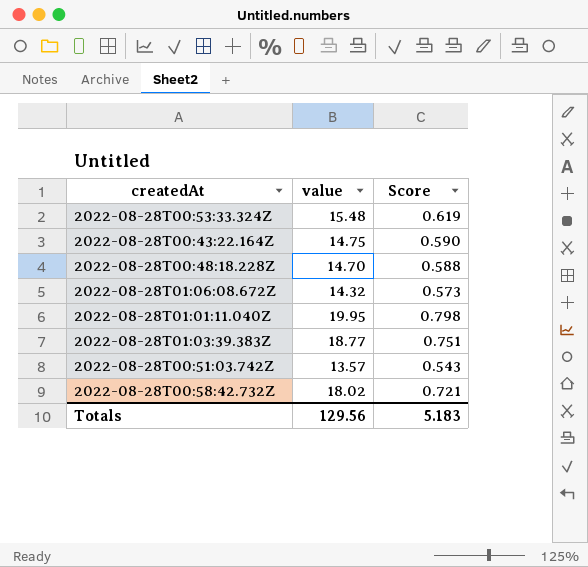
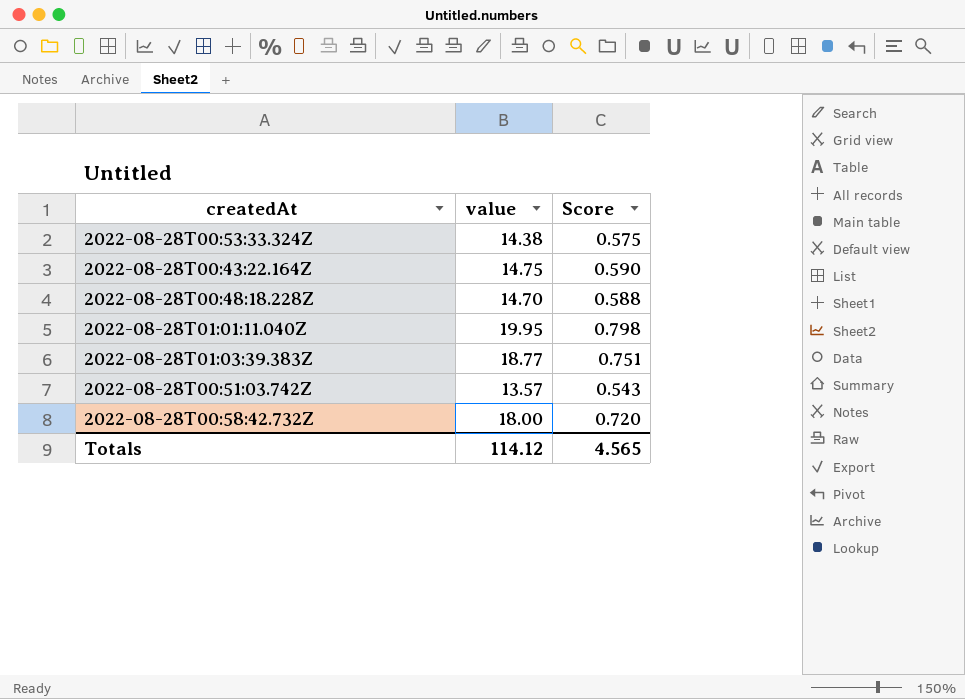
row 2022-08-28T01:06:08.672Z: 14.32 | 0.573 -> none
2022-08-28T00:53:33.324Z | value: 15.48 -> 14.38
2022-08-28T00:53:33.324Z | Score: 0.619 -> 0.575
2022-08-28T00:58:42.732Z | value: 18.02 -> 18.00
2022-08-28T00:58:42.732Z | Score: 0.721 -> 0.720
Totals | value: 129.56 -> 114.12
Totals | Score: 5.183 -> 4.565

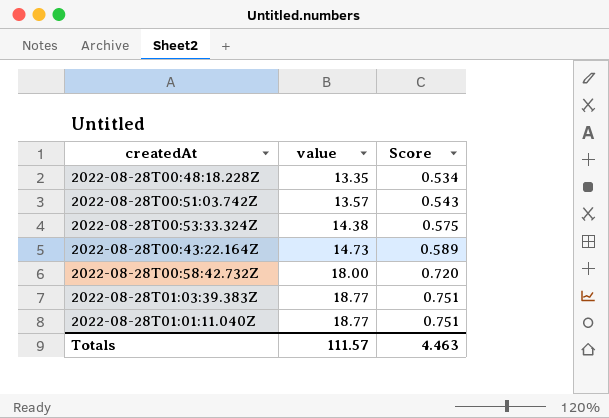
row order: none -> value ascending
2022-08-28T00:48:18.228Z | value: 14.70 -> 13.35
2022-08-28T00:48:18.228Z | Score: 0.588 -> 0.534
2022-08-28T00:43:22.164Z | value: 14.75 -> 14.73
2022-08-28T00:43:22.164Z | Score: 0.590 -> 0.589
2022-08-28T01:01:11.040Z | value: 19.95 -> 18.77
2022-08-28T01:01:11.040Z | Score: 0.798 -> 0.751
Totals | value: 114.12 -> 111.57
Totals | Score: 4.565 -> 4.463

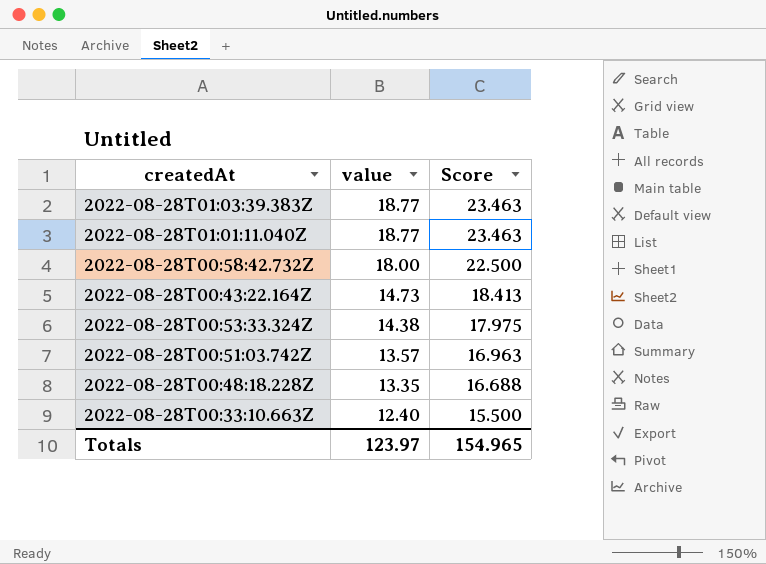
row order: value ascending -> value descending
column Score | formula: [value] * 0.04 -> [value] * 1.25
row 2022-08-28T00:33:10.663Z: none -> 12.40 | 15.500
Totals | value: 111.57 -> 123.97
Totals | Score: 4.463 -> 154.965

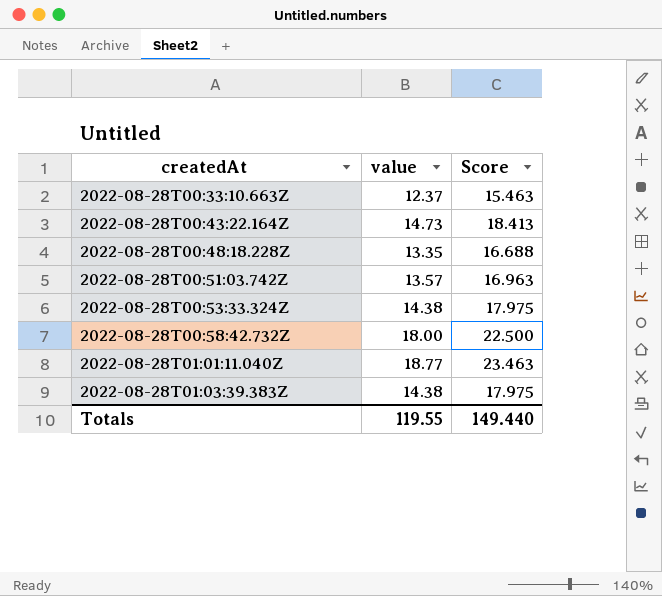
row order: value descending -> createdAt ascending
2022-08-28T00:33:10.663Z | value: 12.40 -> 12.37
2022-08-28T00:33:10.663Z | Score: 15.500 -> 15.463
2022-08-28T01:03:39.383Z | value: 18.77 -> 14.38
2022-08-28T01:03:39.383Z | Score: 23.463 -> 17.975
Totals | value: 123.97 -> 119.55
Totals | Score: 154.965 -> 149.440

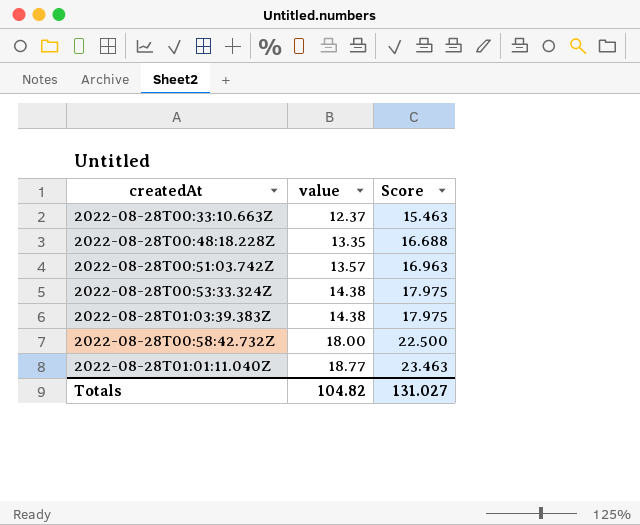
row order: createdAt ascending -> value ascending
row 2022-08-28T00:43:22.164Z: 14.73 | 18.413 -> none
Totals | value: 119.55 -> 104.82
Totals | Score: 149.440 -> 131.027

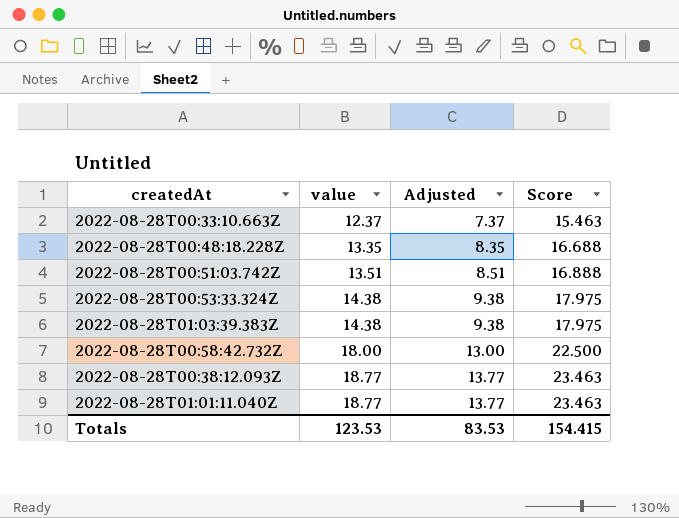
column Adjusted | formula: none -> [value] - 5
2022-08-28T00:51:03.742Z | value: 13.57 -> 13.51
2022-08-28T00:51:03.742Z | Score: 16.963 -> 16.888
row 2022-08-28T00:38:12.093Z: none -> 18.77 | 13.77 | 23.463
Totals | value: 104.82 -> 123.53
Totals | Score: 131.027 -> 154.415

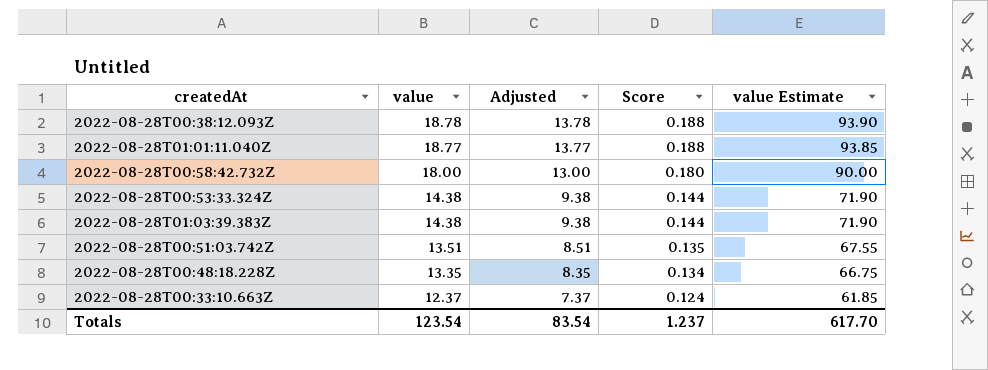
row order: value ascending -> value descending
column Score | formula: [value] * 1.25 -> [value] * 0.01
column value Estimate | formula: none -> [value] * 5
2022-08-28T00:38:12.093Z | value: 18.77 -> 18.78
2022-08-28T00:38:12.093Z | Adjusted: 13.77 -> 13.78
Totals | value: 123.53 -> 123.54
Totals | Adjusted: 83.53 -> 83.54
Totals | Score: 154.415 -> 1.237

